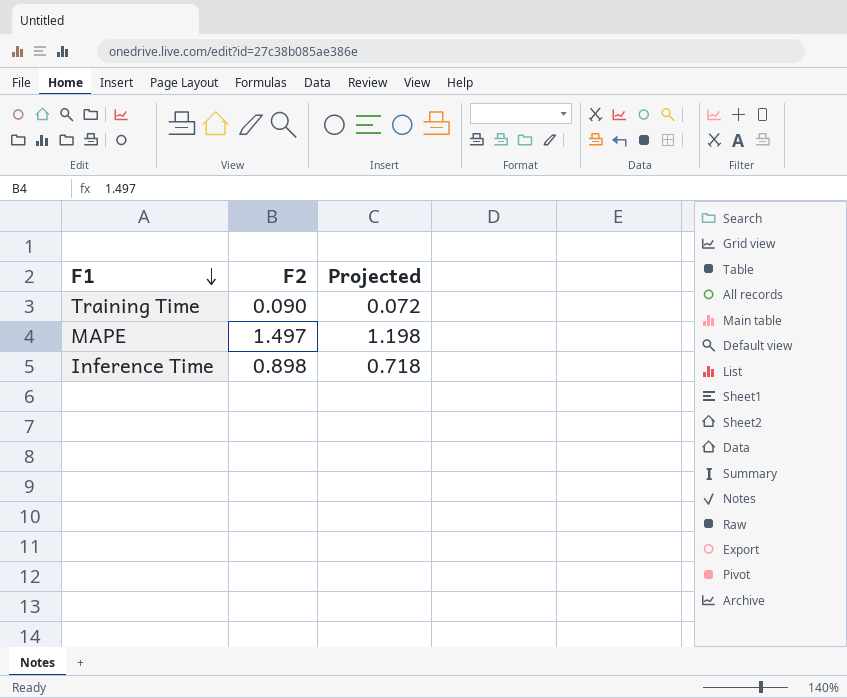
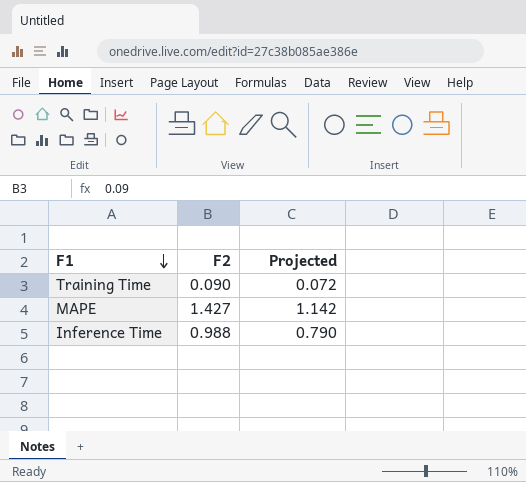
MAPE | F2: 1.497 -> 1.427
MAPE | Projected: 1.198 -> 1.142
Inference Time | F2: 0.898 -> 0.988
Inference Time | Projected: 0.718 -> 0.790

